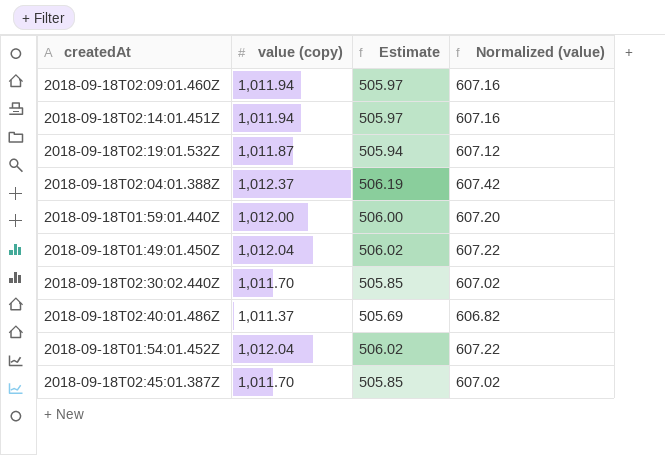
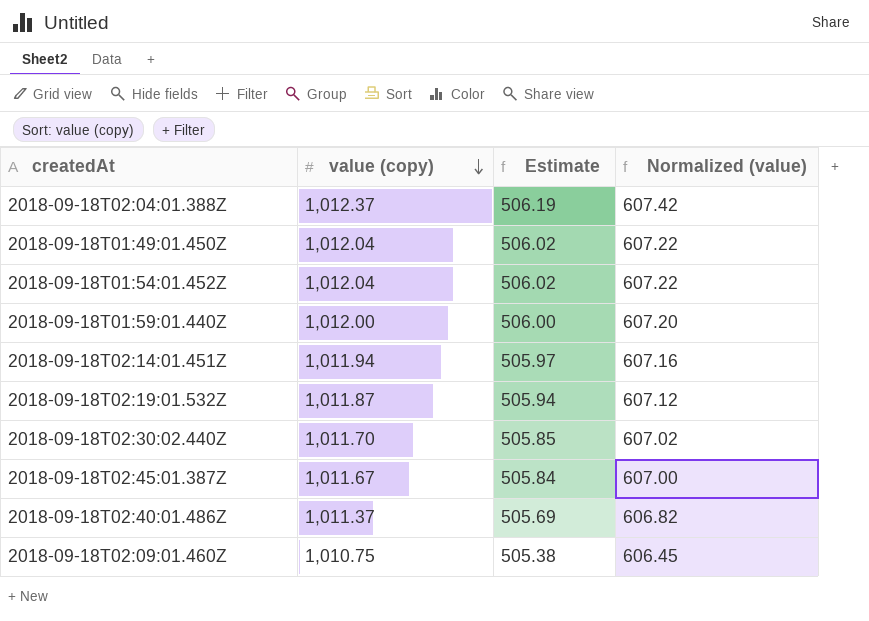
row order: none -> value (copy) descending
2018-09-18T02:45:01.387Z | value (copy): 1,011.70 -> 1,011.67
2018-09-18T02:45:01.387Z | Estimate: 505.85 -> 505.84
2018-09-18T02:45:01.387Z | Normalized (value): 607.02 -> 607.00
2018-09-18T02:09:01.460Z | value (copy): 1,011.94 -> 1,010.75
2018-09-18T02:09:01.460Z | Estimate: 505.97 -> 505.38
2018-09-18T02:09:01.460Z | Normalized (value): 607.16 -> 606.45

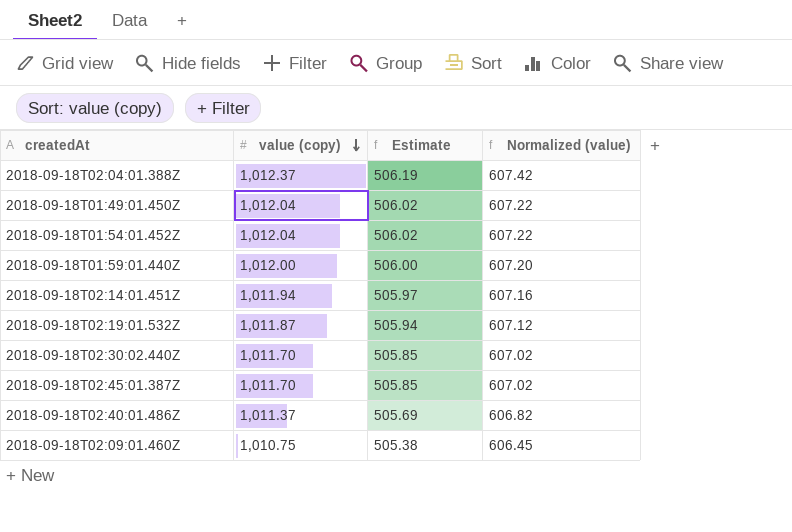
2018-09-18T02:45:01.387Z | value (copy): 1,011.67 -> 1,011.70
2018-09-18T02:45:01.387Z | Estimate: 505.84 -> 505.85
2018-09-18T02:45:01.387Z | Normalized (value): 607.00 -> 607.02

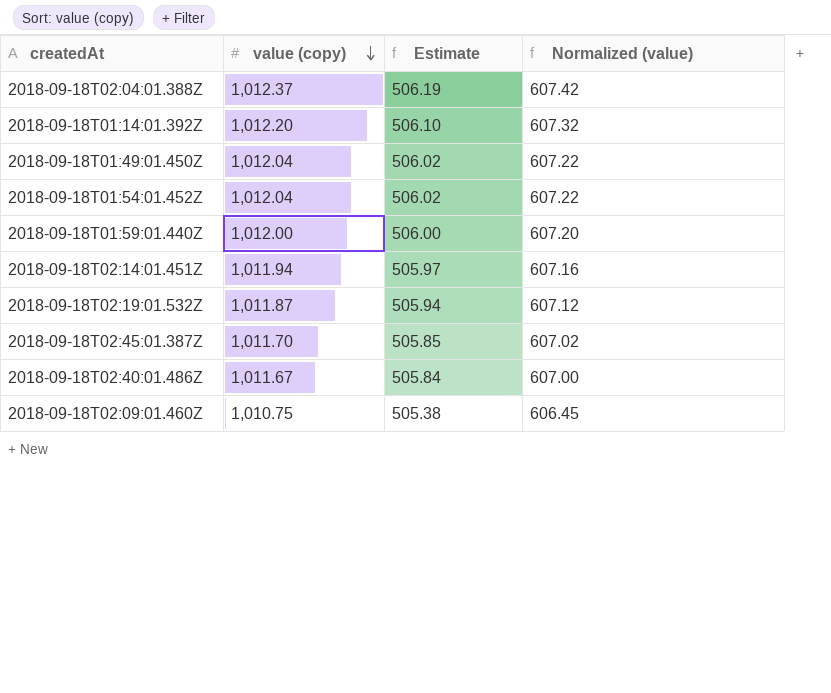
row 2018-09-18T02:30:02.440Z: 1,011.70 | 505.85 | 607.02 -> none
row 2018-09-18T01:14:01.392Z: none -> 1,012.20 | 506.10 | 607.32
2018-09-18T02:40:01.486Z | value (copy): 1,011.37 -> 1,011.67
2018-09-18T02:40:01.486Z | Estimate: 505.69 -> 505.84
2018-09-18T02:40:01.486Z | Normalized (value): 606.82 -> 607.00

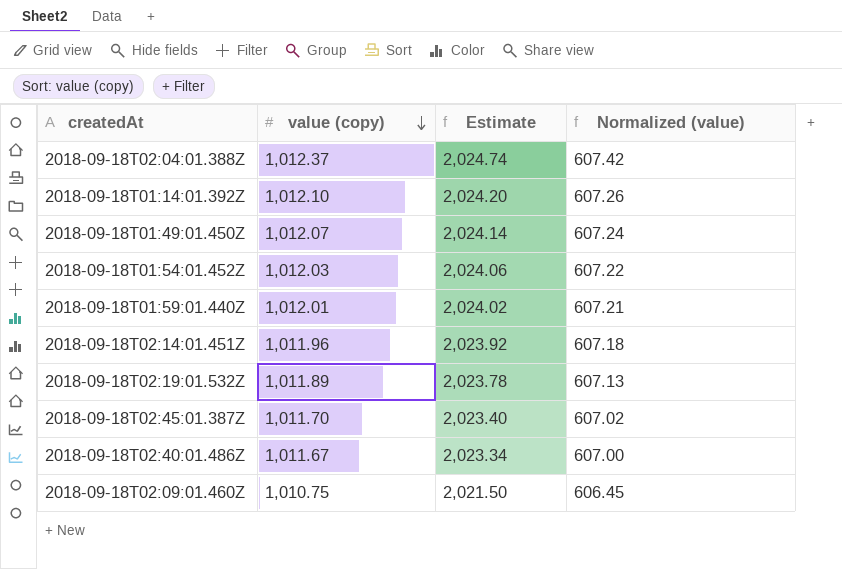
column Estimate | formula: [value (copy)] * 0.5 -> [value (copy)] * 2
2018-09-18T01:14:01.392Z | value (copy): 1,012.20 -> 1,012.10
2018-09-18T01:14:01.392Z | Normalized (value): 607.32 -> 607.26
2018-09-18T01:49:01.450Z | value (copy): 1,012.04 -> 1,012.07
2018-09-18T01:49:01.450Z | Normalized (value): 607.22 -> 607.24
2018-09-18T01:54:01.452Z | value (copy): 1,012.04 -> 1,012.03
2018-09-18T01:59:01.440Z | value (copy): 1,012.00 -> 1,012.01
2018-09-18T01:59:01.440Z | Normalized (value): 607.20 -> 607.21
2018-09-18T02:14:01.451Z | value (copy): 1,011.94 -> 1,011.96
2018-09-18T02:14:01.451Z | Normalized (value): 607.16 -> 607.18
2018-09-18T02:19:01.532Z | value (copy): 1,011.87 -> 1,011.89
2018-09-18T02:19:01.532Z | Normalized (value): 607.12 -> 607.13

